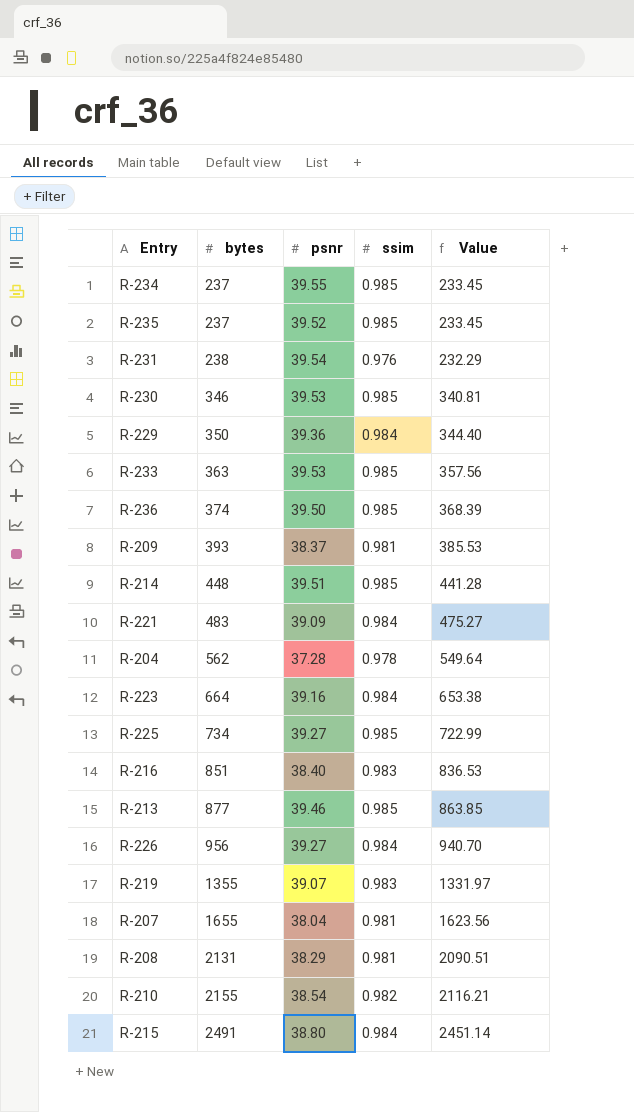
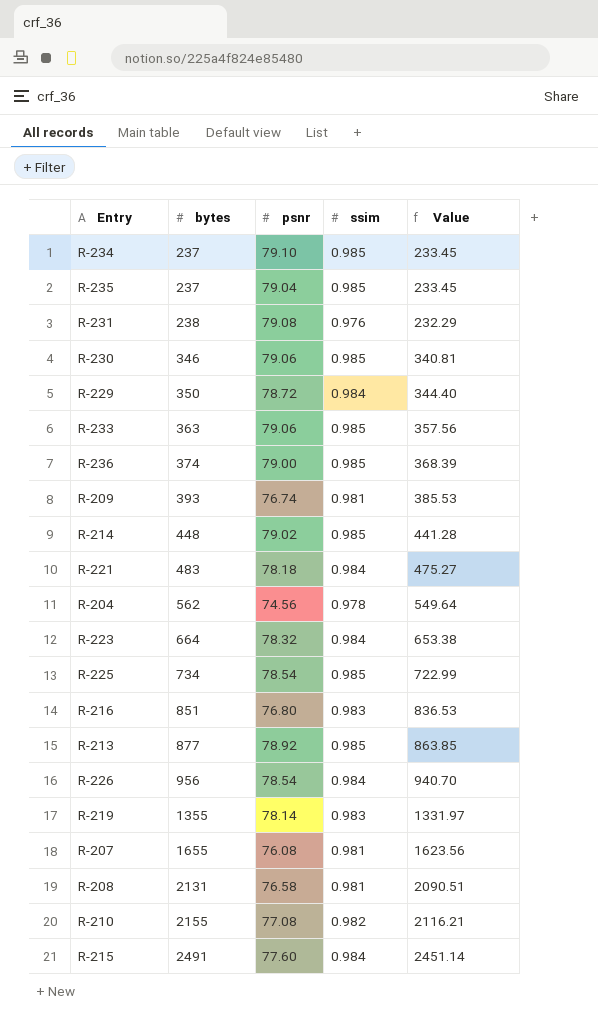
R-234 | psnr: 39.55 -> 79.10
R-235 | psnr: 39.52 -> 79.04
R-231 | psnr: 39.54 -> 79.08
R-230 | psnr: 39.53 -> 79.06
R-229 | psnr: 39.36 -> 78.72
R-233 | psnr: 39.53 -> 79.06
R-236 | psnr: 39.50 -> 79.00
R-209 | psnr: 38.37 -> 76.74
R-214 | psnr: 39.51 -> 79.02
R-221 | psnr: 39.09 -> 78.18
R-204 | psnr: 37.28 -> 74.56
R-223 | psnr: 39.16 -> 78.32
R-225 | psnr: 39.27 -> 78.54
R-216 | psnr: 38.40 -> 76.80
R-213 | psnr: 39.46 -> 78.92
R-226 | psnr: 39.27 -> 78.54
R-219 | psnr: 39.07 -> 78.14
R-207 | psnr: 38.04 -> 76.08
R-208 | psnr: 38.29 -> 76.58
R-210 | psnr: 38.54 -> 77.08
R-215 | psnr: 38.80 -> 77.60

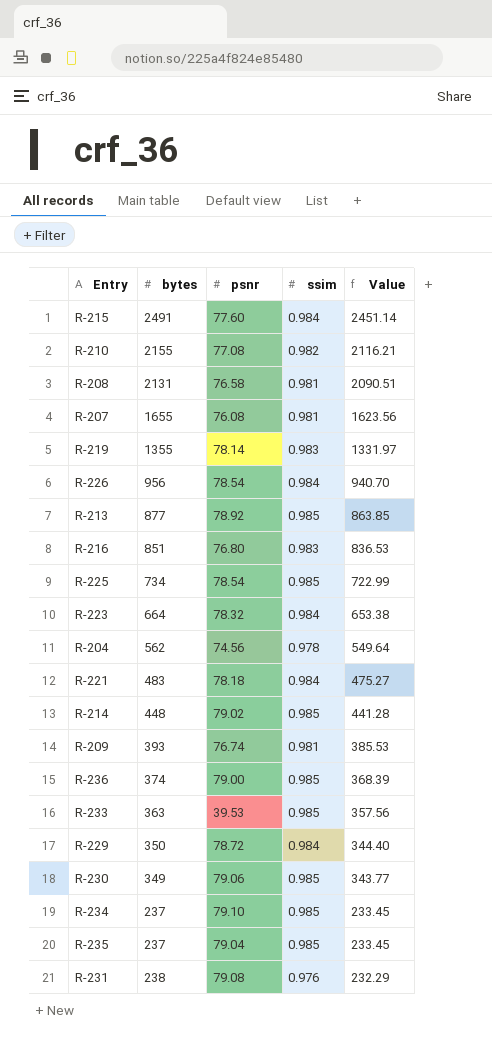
row order: bytes ascending -> Value descending
R-233 | psnr: 79.06 -> 39.53
R-230 | bytes: 346 -> 349
R-230 | Value: 340.81 -> 343.77

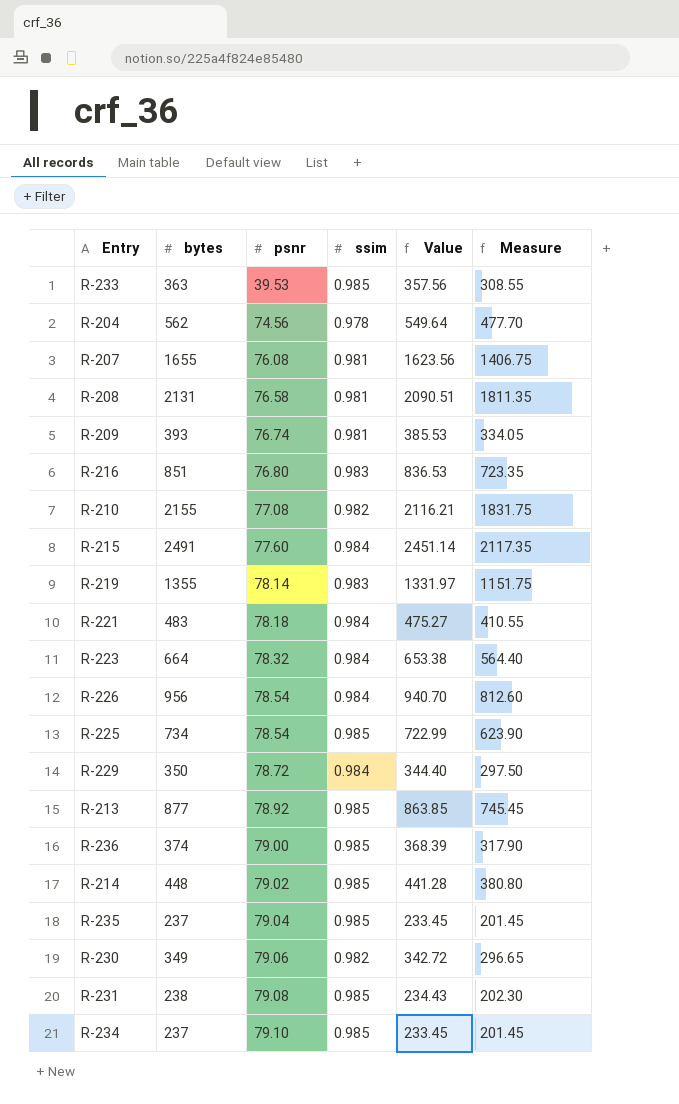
row order: Value descending -> psnr ascending
column Measure | formula: none -> [bytes] * 0.85
R-230 | ssim: 0.985 -> 0.982
R-230 | Value: 343.77 -> 342.72
R-231 | ssim: 0.976 -> 0.985
R-231 | Value: 232.29 -> 234.43

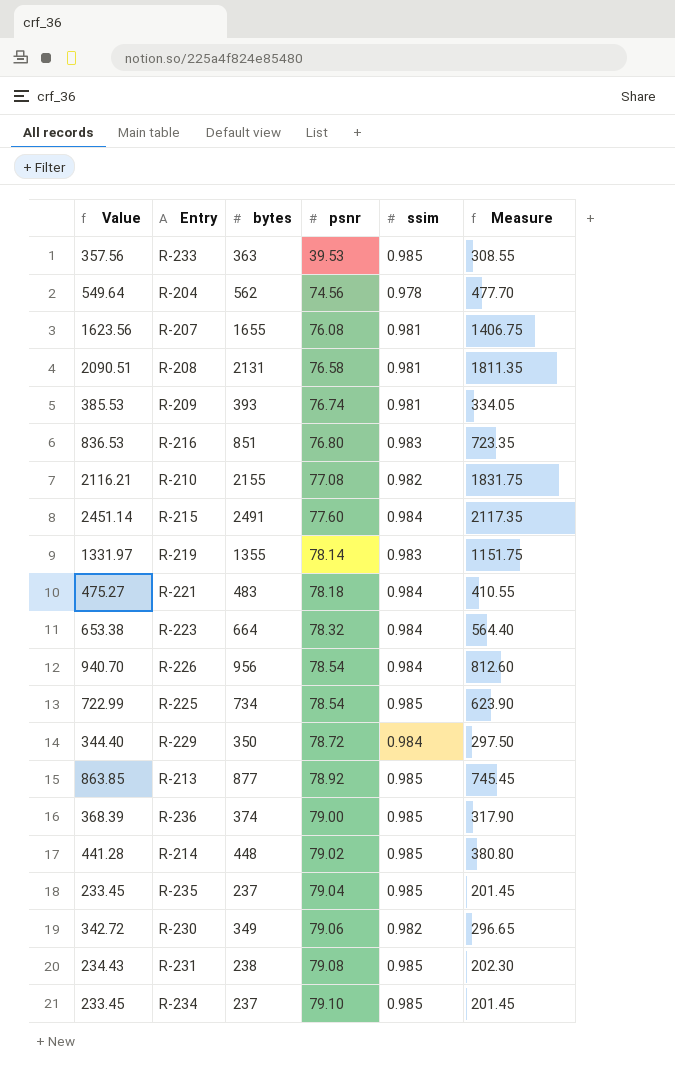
column Value | position: 5 -> 1

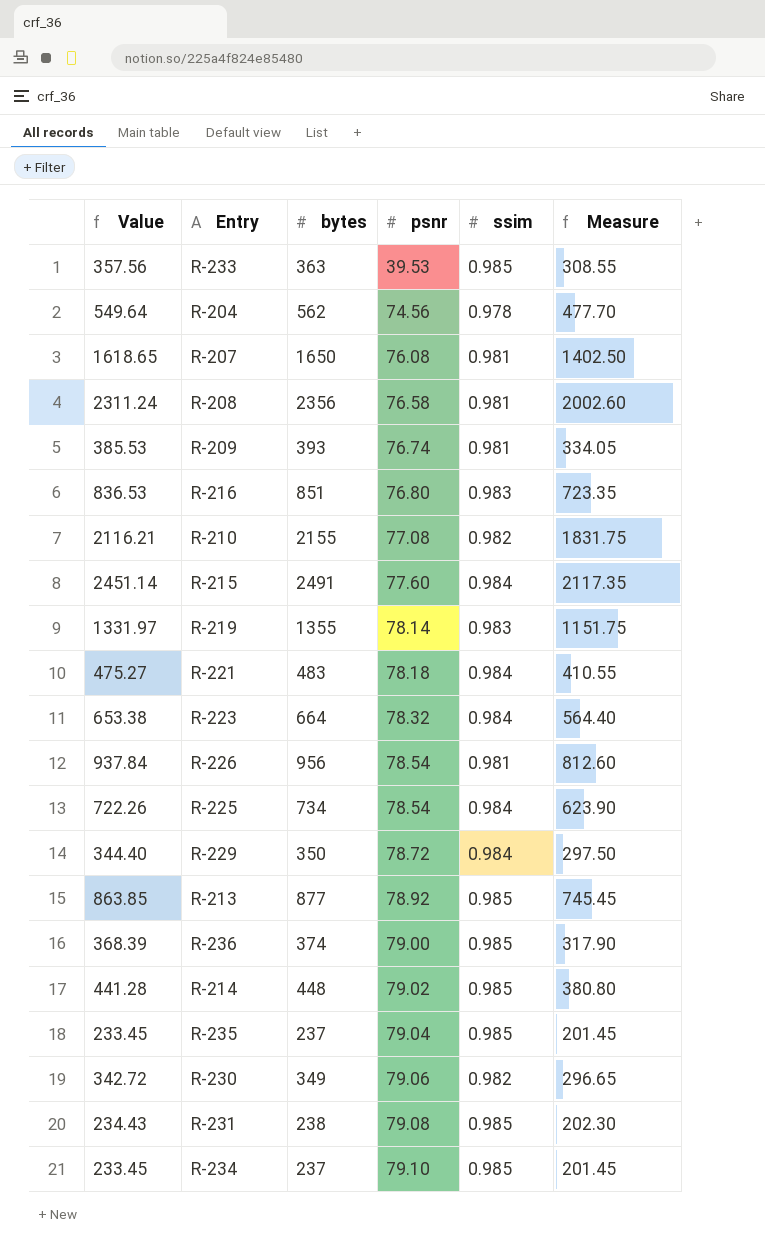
R-207 | Value: 1623.56 -> 1618.65
R-207 | bytes: 1655 -> 1650
R-207 | Measure: 1406.75 -> 1402.50
R-208 | Value: 2090.51 -> 2311.24
R-208 | bytes: 2131 -> 2356
R-208 | Measure: 1811.35 -> 2002.60
R-226 | Value: 940.70 -> 937.84
R-226 | ssim: 0.984 -> 0.981
R-225 | Value: 722.99 -> 722.26
R-225 | ssim: 0.985 -> 0.984

